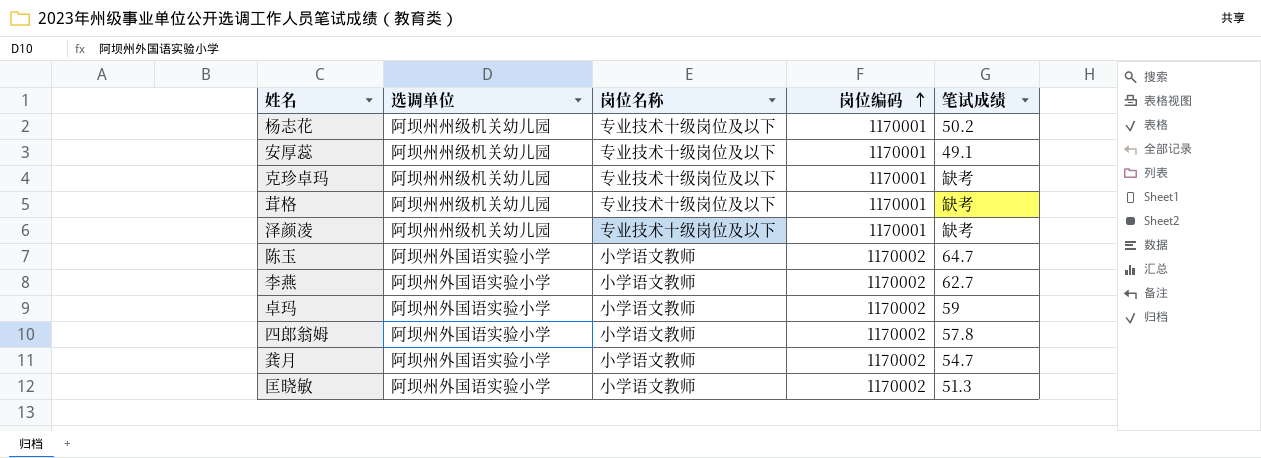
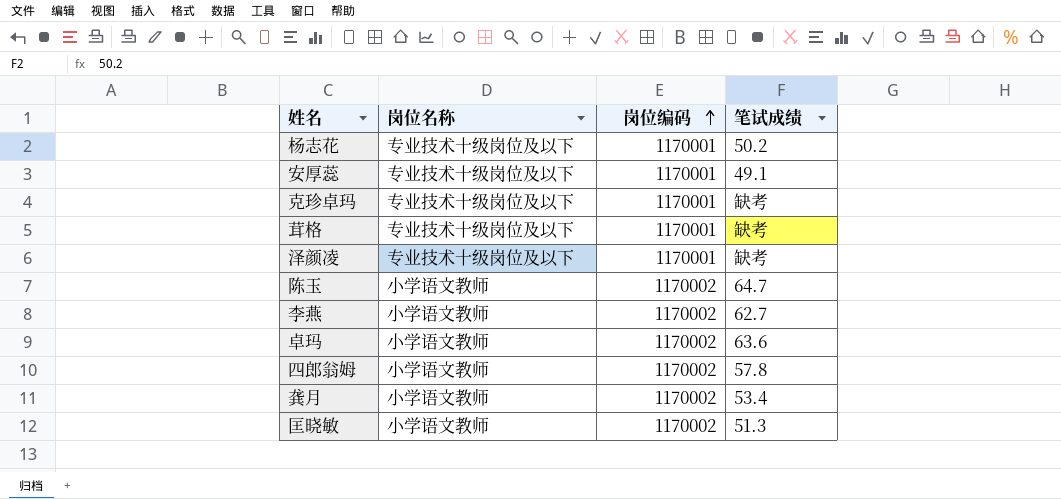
column 选调单位 | position: 2 -> none
卓玛 | 笔试成绩: 59 -> 63.6
龚月 | 笔试成绩: 54.7 -> 53.4

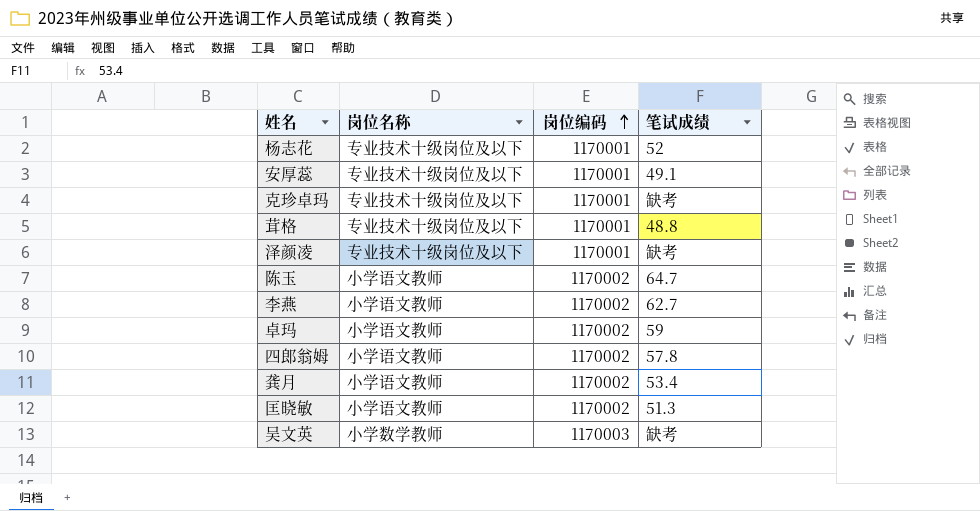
杨志花 | 笔试成绩: 50.2 -> 52
茸格 | 笔试成绩: 缺考 -> 48.8
卓玛 | 笔试成绩: 63.6 -> 59
row 吴文英: none -> 小学数学教师 | 1170003 | 缺考

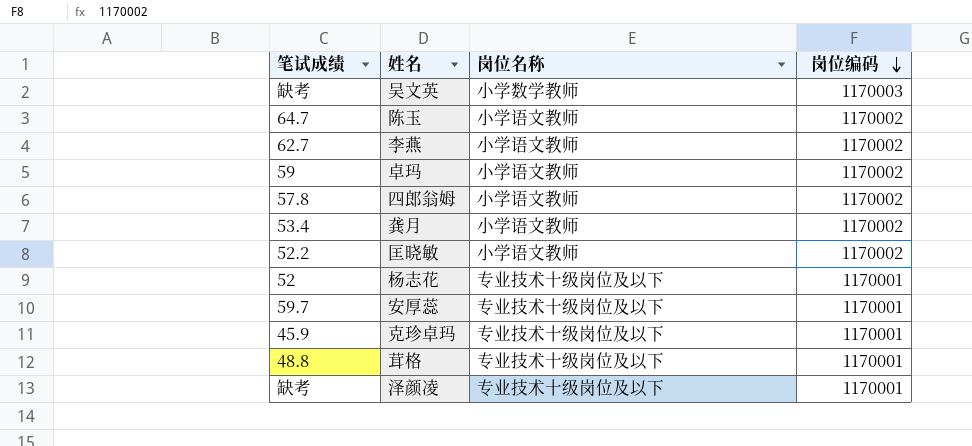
row order: 岗位编码 ascending -> 岗位编码 descending
column 笔试成绩 | position: 4 -> 1
匡晓敏 | 笔试成绩: 51.3 -> 52.2
安厚蕊 | 笔试成绩: 49.1 -> 59.7
克珍卓玛 | 笔试成绩: 缺考 -> 45.9

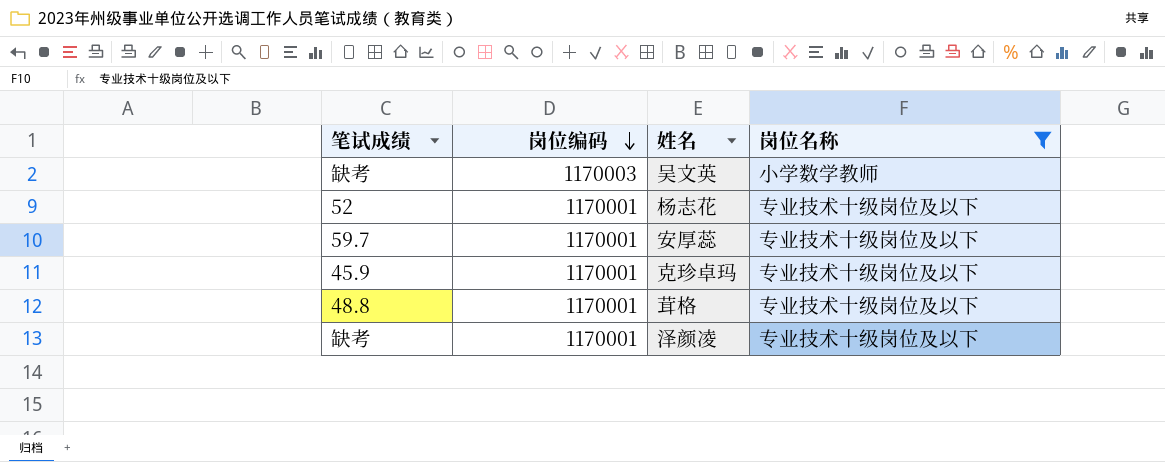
filter: none -> 岗位名称 != 小学语文教师
column 岗位编码 | position: 4 -> 2

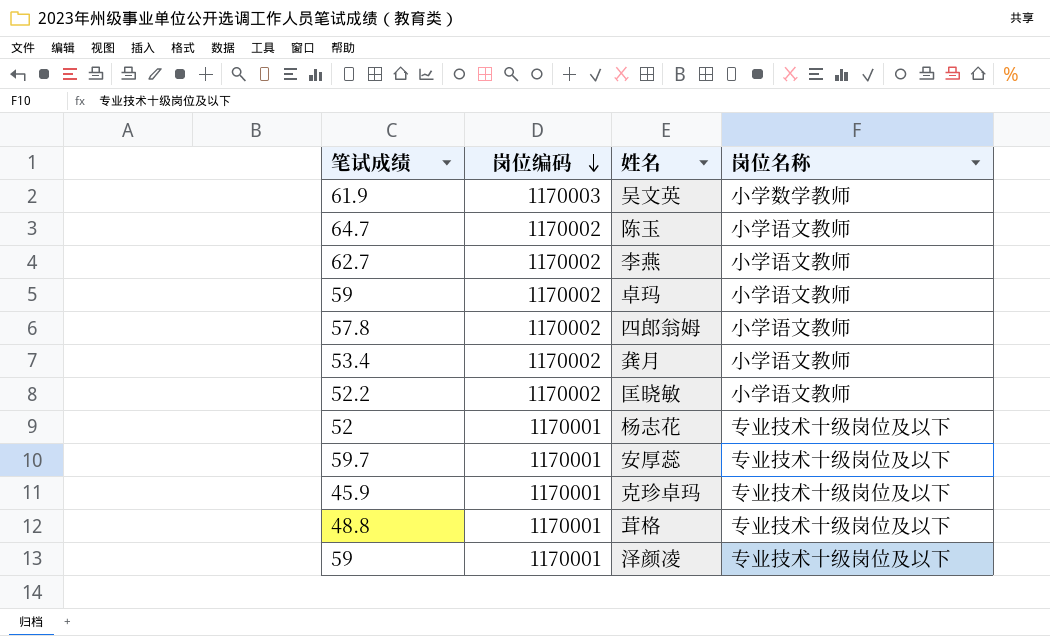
filter: 岗位名称 != 小学语文教师 -> none
吴文英 | 笔试成绩: 缺考 -> 61.9
泽颜凌 | 笔试成绩: 缺考 -> 59

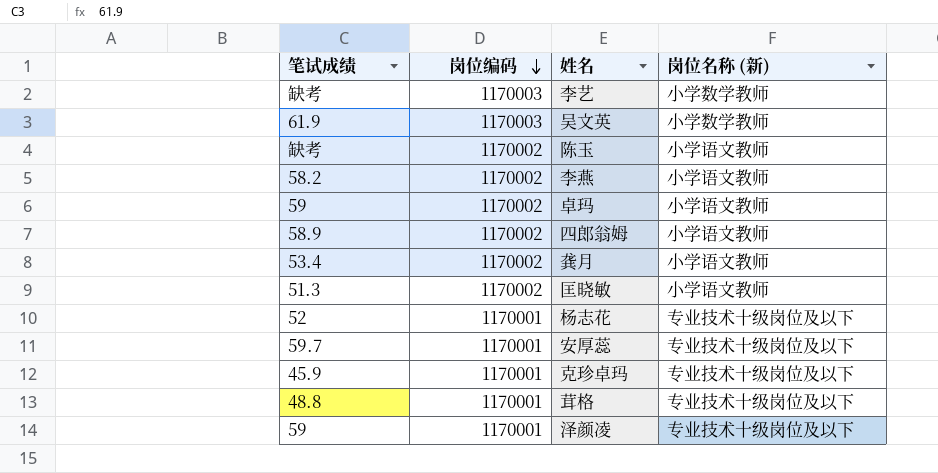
column name: 岗位名称 -> 岗位名称 (新)
row 李艺: none -> 缺考 | 1170003 | 小学数学教师
陈玉 | 笔试成绩: 64.7 -> 缺考
李燕 | 笔试成绩: 62.7 -> 58.2
四郎翁姆 | 笔试成绩: 57.8 -> 58.9
匡晓敏 | 笔试成绩: 52.2 -> 51.3

